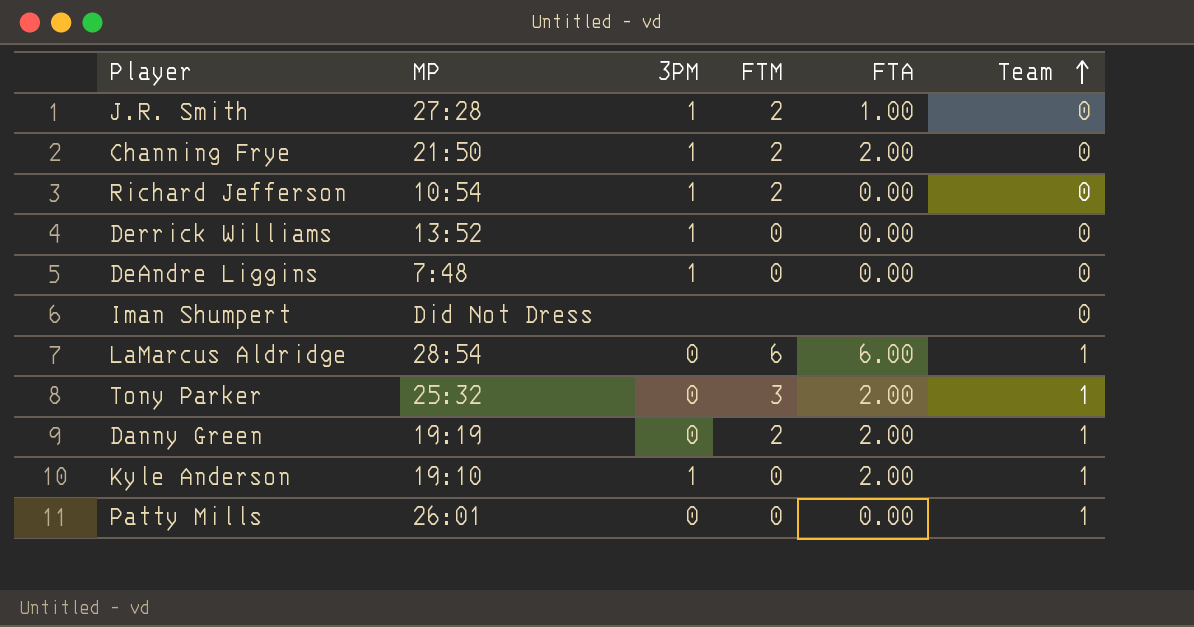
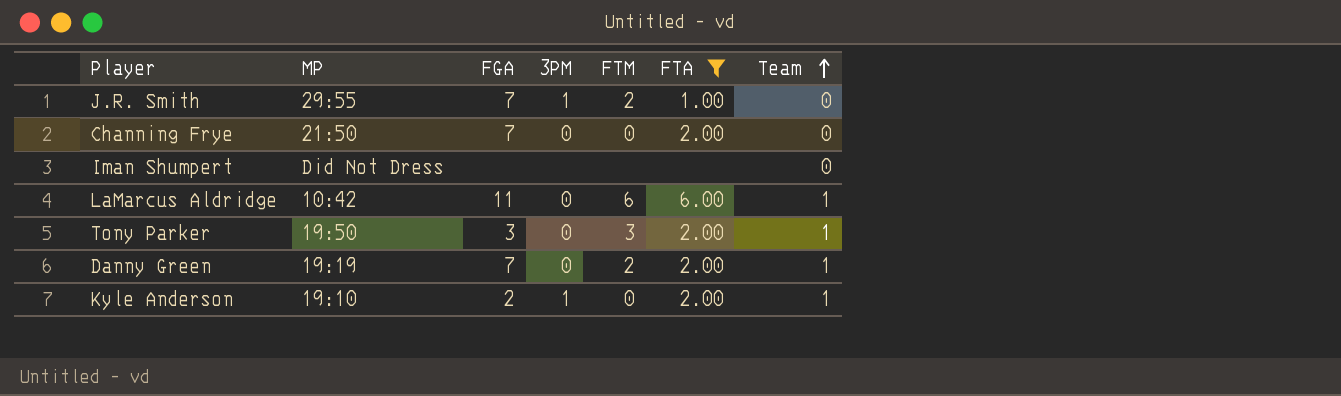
filter: none -> FTA != 0.00
column FGA | position: none -> 3
J.R. Smith | MP: 27:28 -> 29:55
Channing Frye | 3PM: 1 -> 0
Channing Frye | FTM: 2 -> 0
LaMarcus Aldridge | MP: 28:54 -> 10:42
Tony Parker | MP: 25:32 -> 19:50

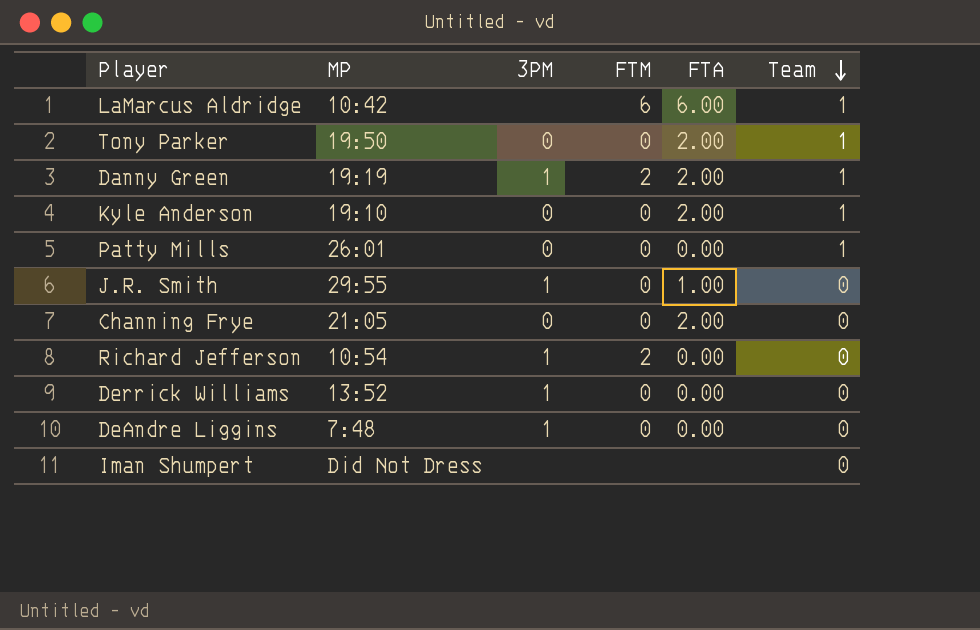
filter: FTA != 0.00 -> none
row order: Team ascending -> Team descending
column FGA | position: 3 -> none
LaMarcus Aldridge | 3PM: 0 -> none
Tony Parker | FTM: 3 -> 0
Danny Green | 3PM: 0 -> 1
Kyle Anderson | 3PM: 1 -> 0
J.R. Smith | FTM: 2 -> 0
Channing Frye | MP: 21:50 -> 21:05

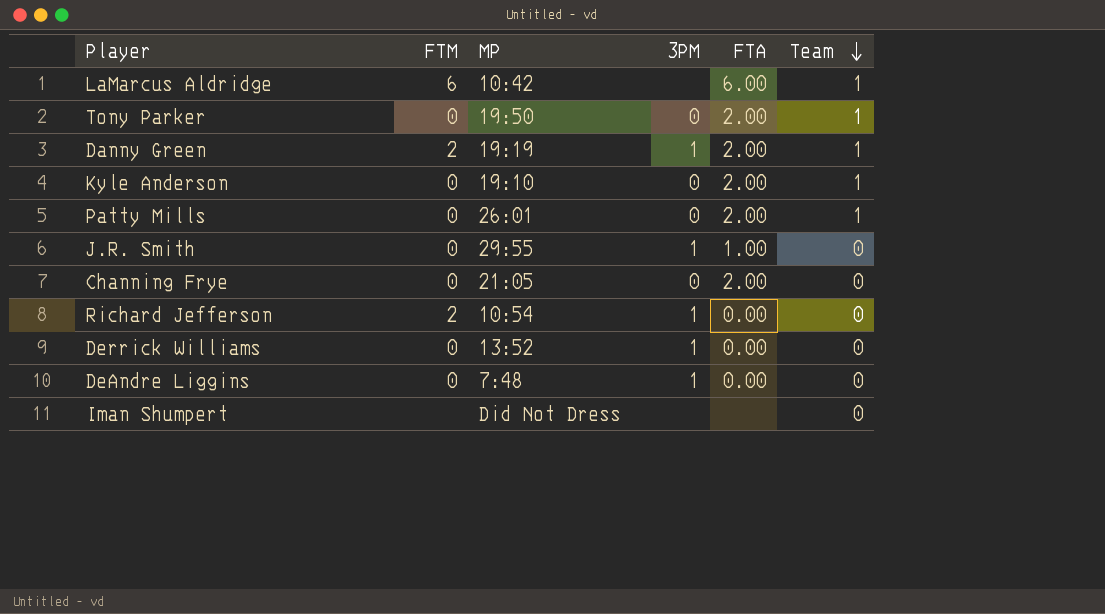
column FTM | position: 4 -> 2
Patty Mills | FTA: 0.00 -> 2.00

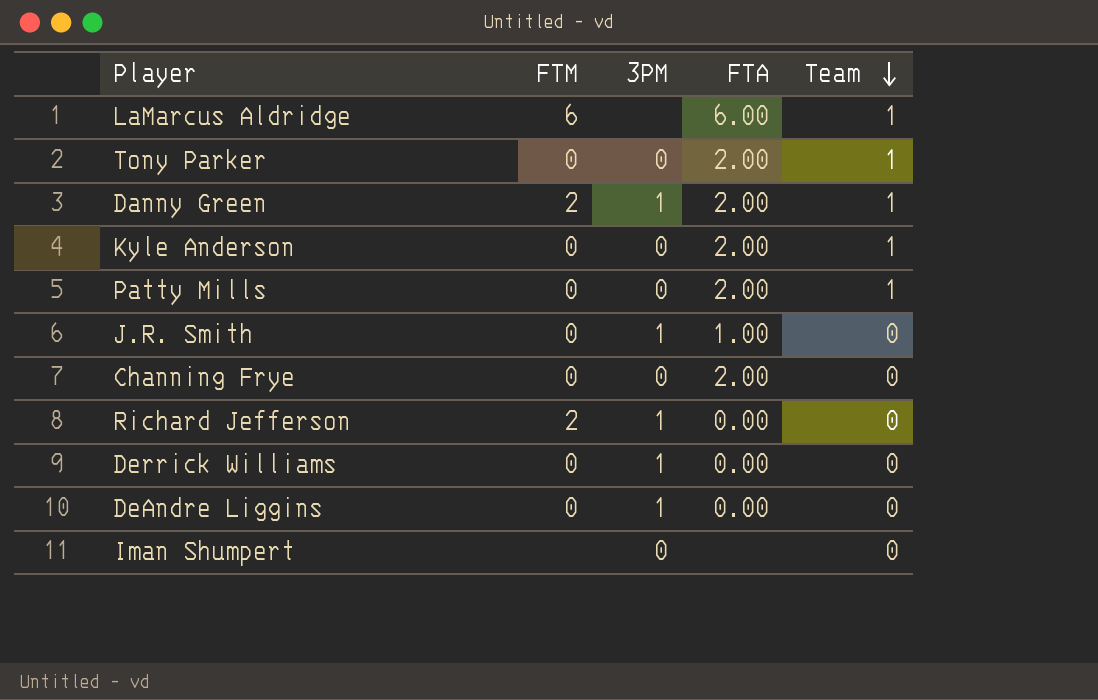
column MP | position: 3 -> none
Iman Shumpert | 3PM: none -> 0

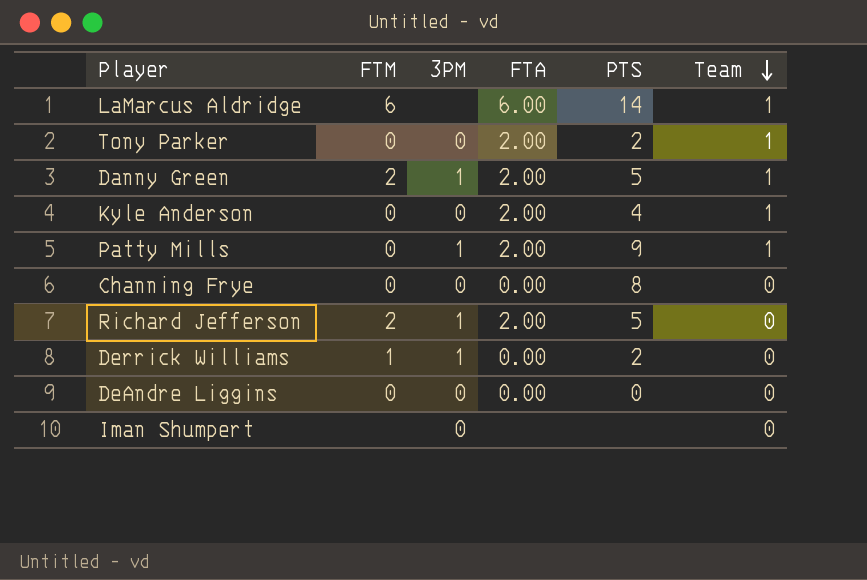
column PTS | position: none -> 5
row J.R. Smith: 0 | 1 | 1.00 | 0 -> none
Patty Mills | 3PM: 0 -> 1
Channing Frye | FTA: 2.00 -> 0.00
Richard Jefferson | FTA: 0.00 -> 2.00
Derrick Williams | FTM: 0 -> 1
DeAndre Liggins | 3PM: 1 -> 0

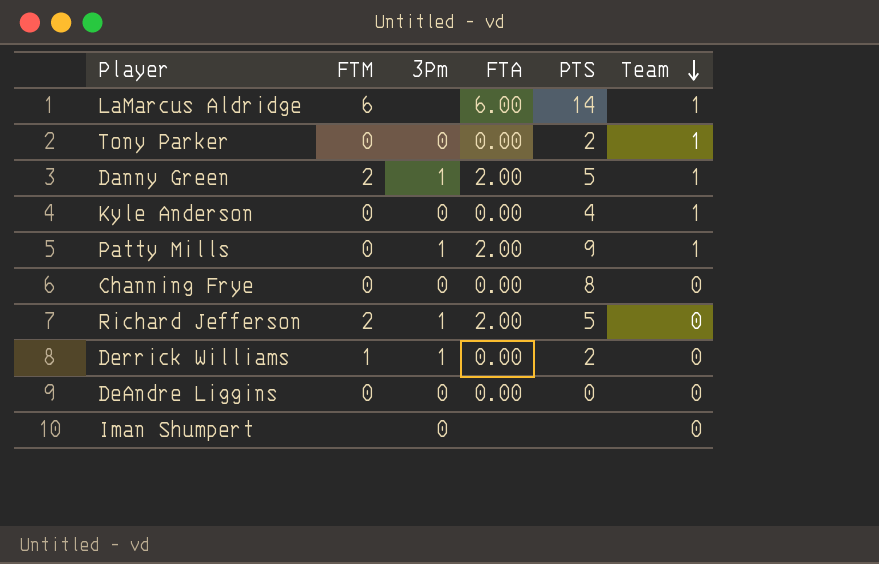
column name: 3PM -> 3Pm
Tony Parker | FTA: 2.00 -> 0.00
Kyle Anderson | FTA: 2.00 -> 0.00

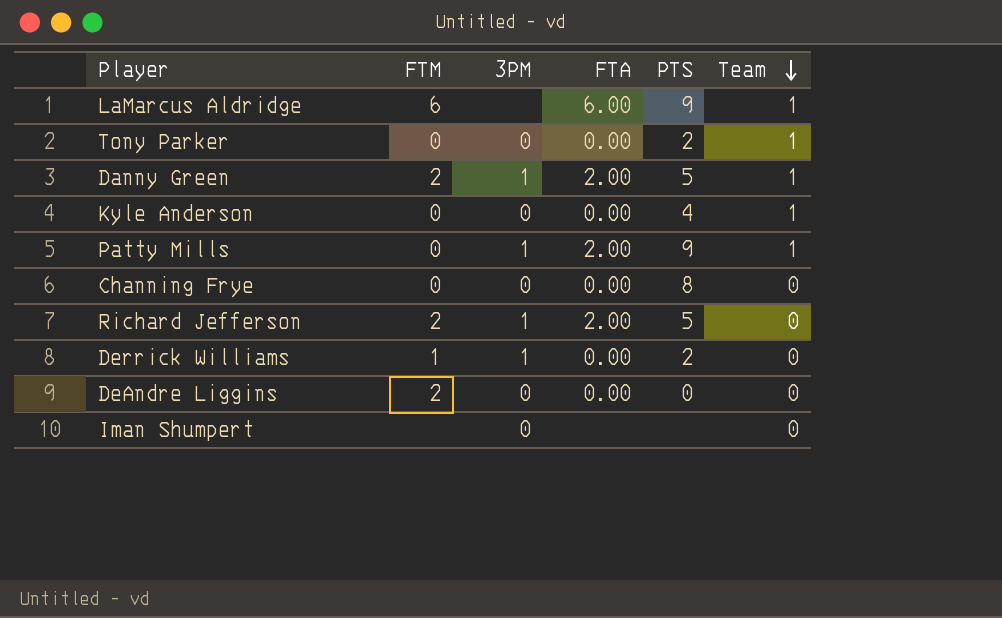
column name: 3Pm -> 3PM
LaMarcus Aldridge | PTS: 14 -> 9
DeAndre Liggins | FTM: 0 -> 2

